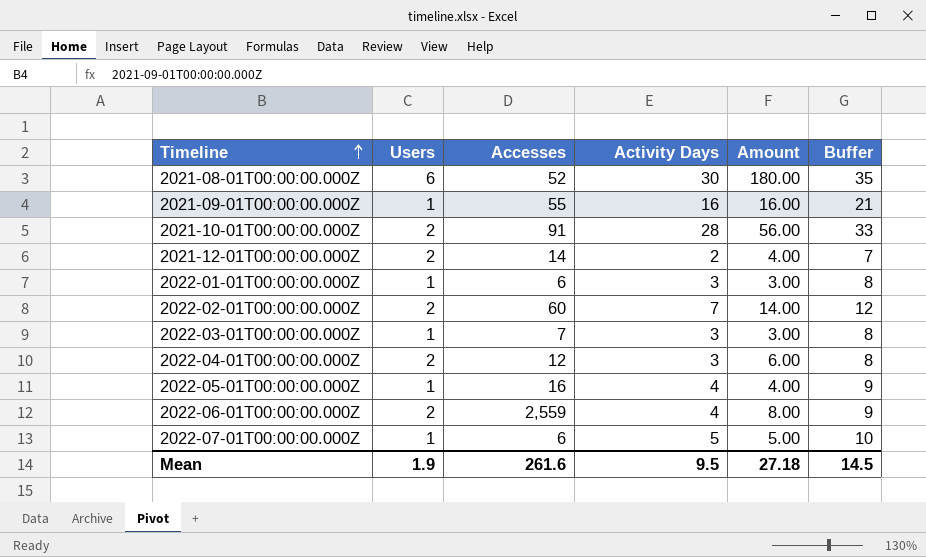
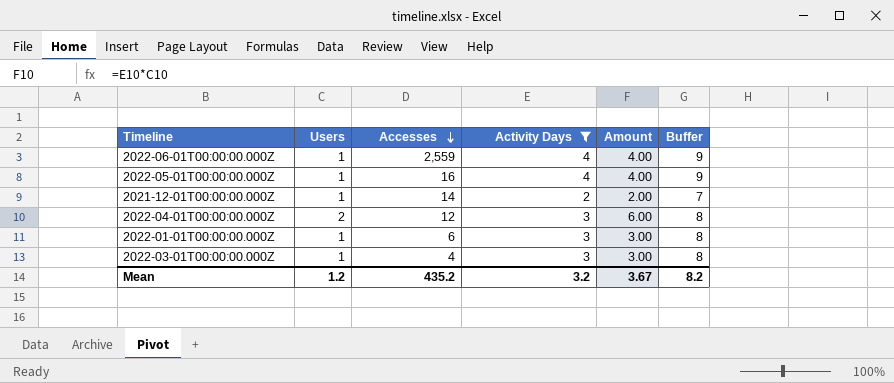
filter: none -> Activity Days <= 4
row order: Timeline ascending -> Accesses descending
2022-06-01T00:00:00.000Z | Users: 2 -> 1
2022-06-01T00:00:00.000Z | Amount: 8.00 -> 4.00
2021-12-01T00:00:00.000Z | Users: 2 -> 1
2021-12-01T00:00:00.000Z | Amount: 4.00 -> 2.00
2022-03-01T00:00:00.000Z | Accesses: 7 -> 4
Mean | Users: 1.9 -> 1.2
Mean | Accesses: 261.6 -> 435.2
Mean | Activity Days: 9.5 -> 3.2
Mean | Amount: 27.18 -> 3.67
Mean | Buffer: 14.5 -> 8.2

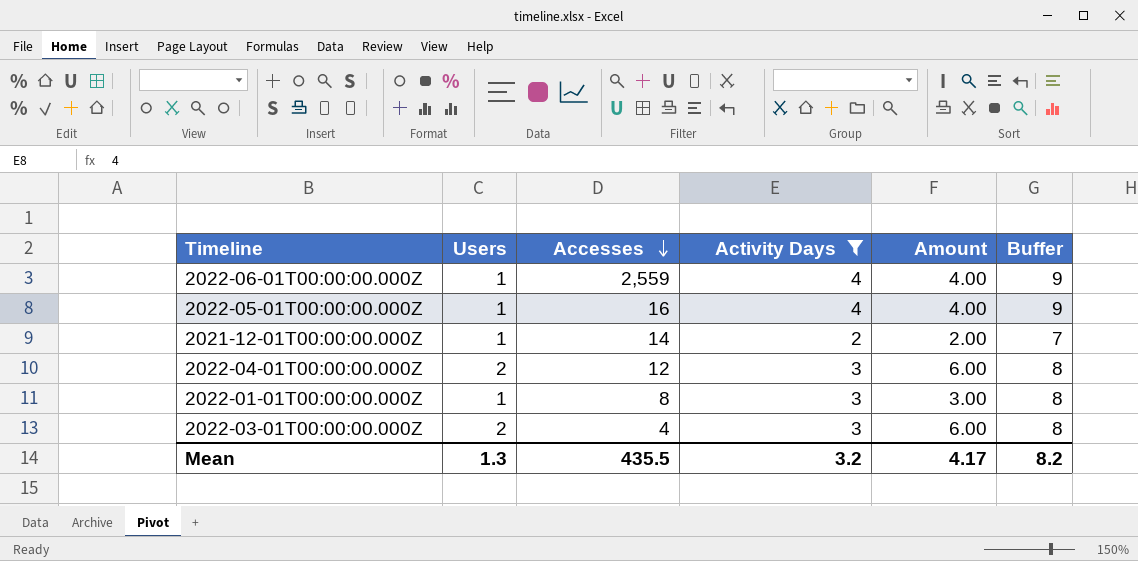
2022-01-01T00:00:00.000Z | Accesses: 6 -> 8
2022-03-01T00:00:00.000Z | Users: 1 -> 2
2022-03-01T00:00:00.000Z | Amount: 3.00 -> 6.00
Mean | Users: 1.2 -> 1.3
Mean | Accesses: 435.2 -> 435.5
Mean | Amount: 3.67 -> 4.17

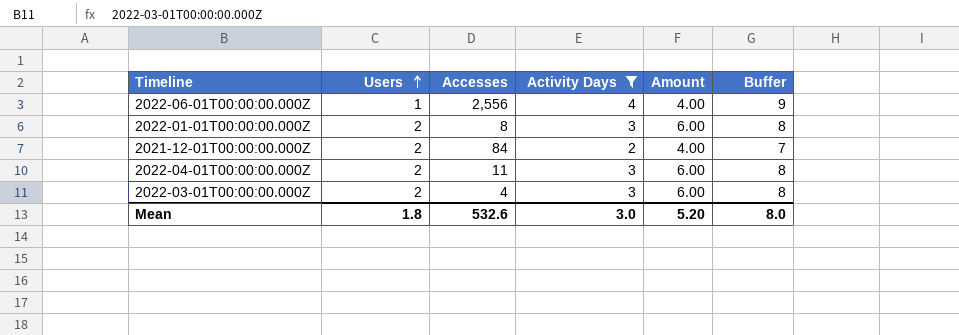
row order: Accesses descending -> Users ascending
row 2022-05-01T00:00:00.000Z: 1 | 16 | 4 | 4.00 | 9 -> none
2022-06-01T00:00:00.000Z | Accesses: 2,559 -> 2,556
2022-01-01T00:00:00.000Z | Users: 1 -> 2
2022-01-01T00:00:00.000Z | Amount: 3.00 -> 6.00
2021-12-01T00:00:00.000Z | Users: 1 -> 2
2021-12-01T00:00:00.000Z | Accesses: 14 -> 84
2021-12-01T00:00:00.000Z | Amount: 2.00 -> 4.00
2022-04-01T00:00:00.000Z | Accesses: 12 -> 11
Mean | Users: 1.3 -> 1.8
Mean | Accesses: 435.5 -> 532.6
Mean | Activity Days: 3.2 -> 3.0
Mean | Amount: 4.17 -> 5.20
Mean | Buffer: 8.2 -> 8.0

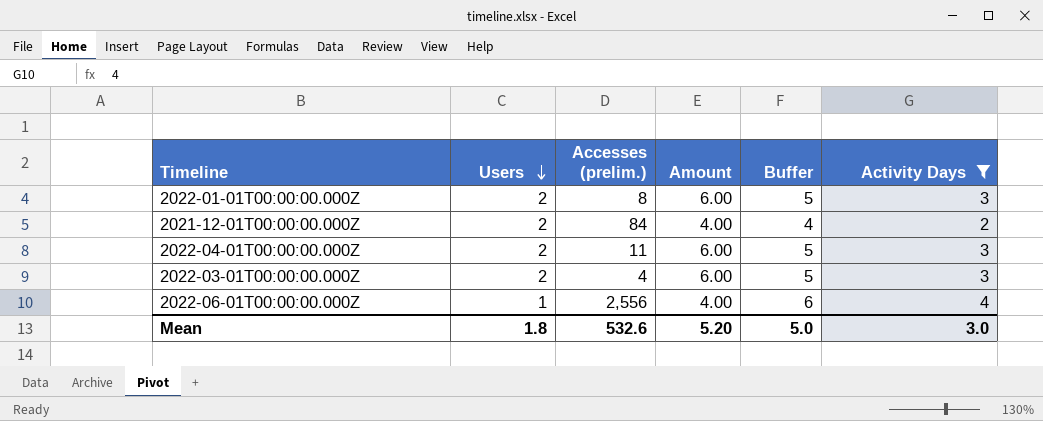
row order: Users ascending -> Users descending
column name: Accesses -> Accesses (prelim.)
column Buffer | formula: [Activity Days] + 5 -> [Activity Days] + 2
column Activity Days | position: 4 -> 6
Mean | Buffer: 8.0 -> 5.0

